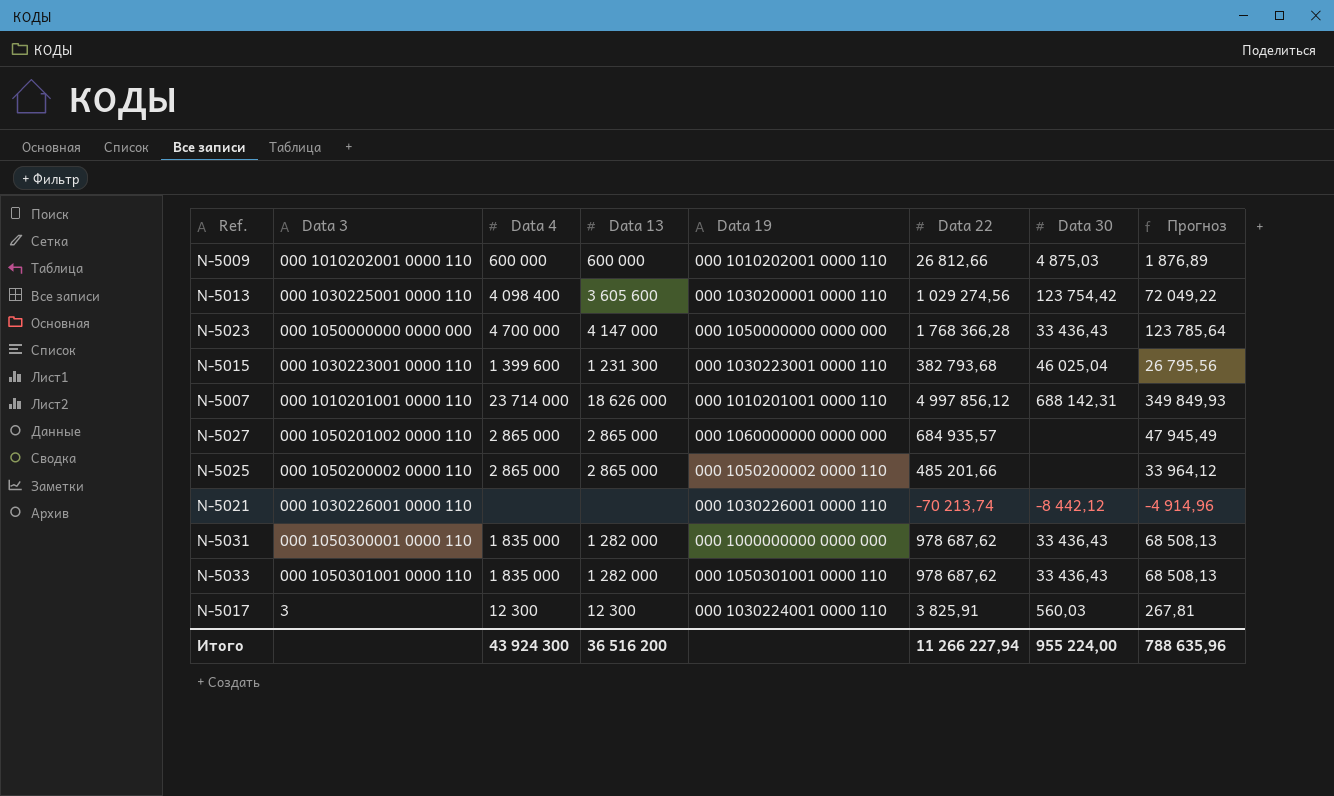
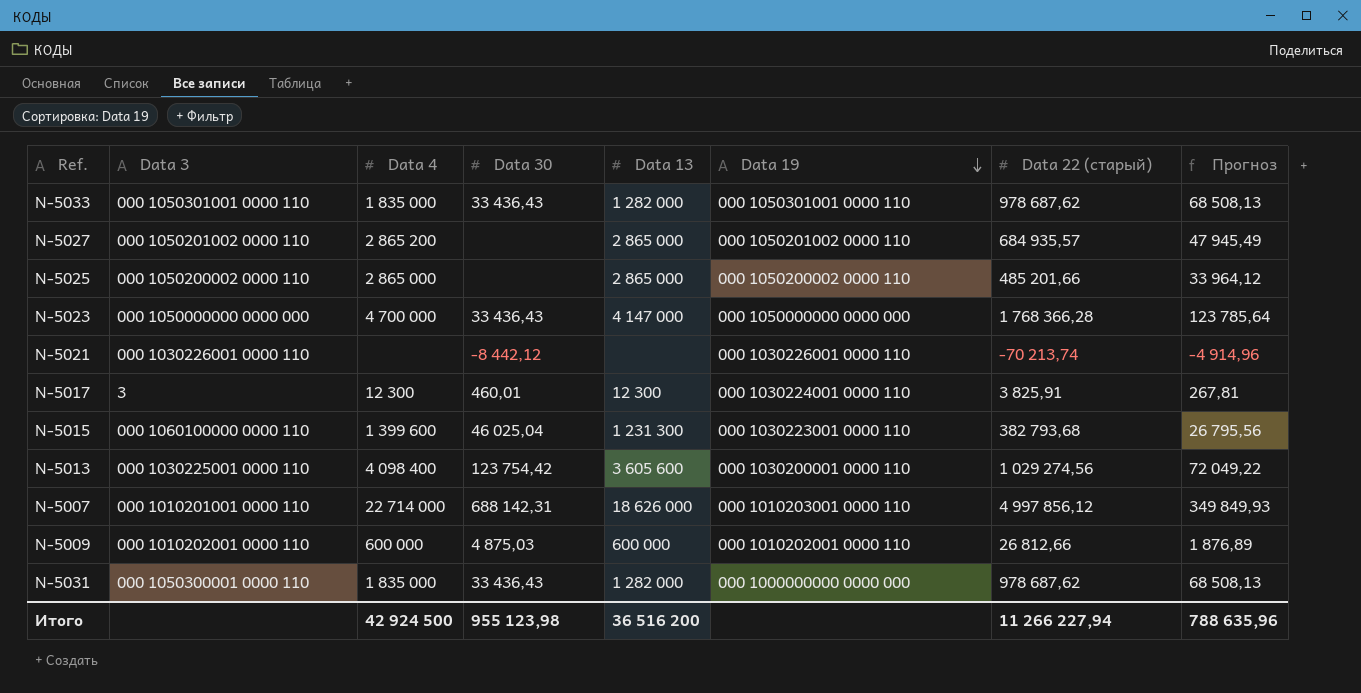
row order: none -> Data 19 descending
column Data 30 | position: 7 -> 4
column name: Data 22 -> Data 22 (старый)
N-5027 | Data 4: 2 865 000 -> 2 865 200
N-5027 | Data 19: 000 1060000000 0000 000 -> 000 1050201002 0000 110
N-5017 | Data 30: 560,03 -> 460,01
N-5015 | Data 3: 000 1030223001 0000 110 -> 000 1060100000 0000 110
N-5007 | Data 4: 23 714 000 -> 22 714 000
N-5007 | Data 19: 000 1010201001 0000 110 -> 000 1010203001 0000 110
Итого | Data 4: 43 924 300 -> 42 924 500
Итого | Data 30: 955 224,00 -> 955 123,98

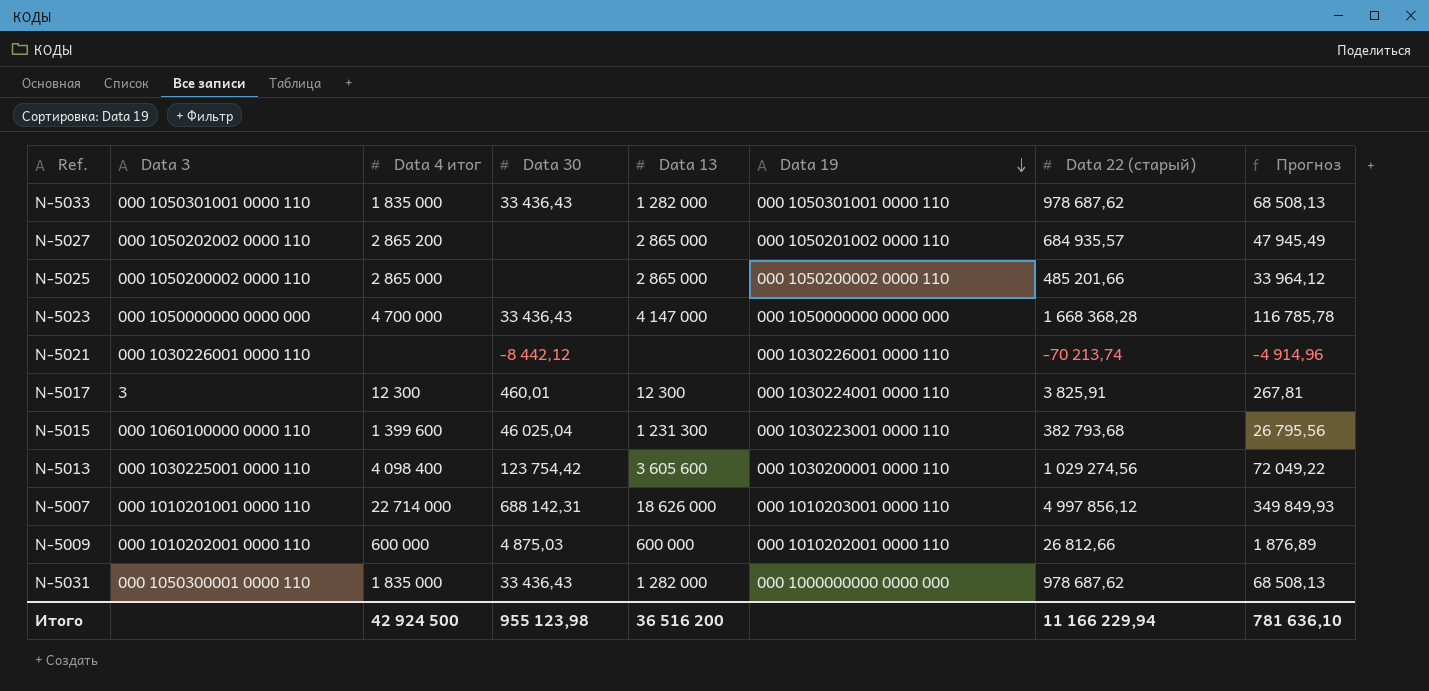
column name: Data 4 -> Data 4 итог
N-5027 | Data 3: 000 1050201002 0000 110 -> 000 1050202002 0000 110
N-5023 | Data 22 (старый): 1 768 366,28 -> 1 668 368,28
N-5023 | Прогноз: 123 785,64 -> 116 785,78
Итого | Data 22 (старый): 11 266 227,94 -> 11 166 229,94
Итого | Прогноз: 788 635,96 -> 781 636,10

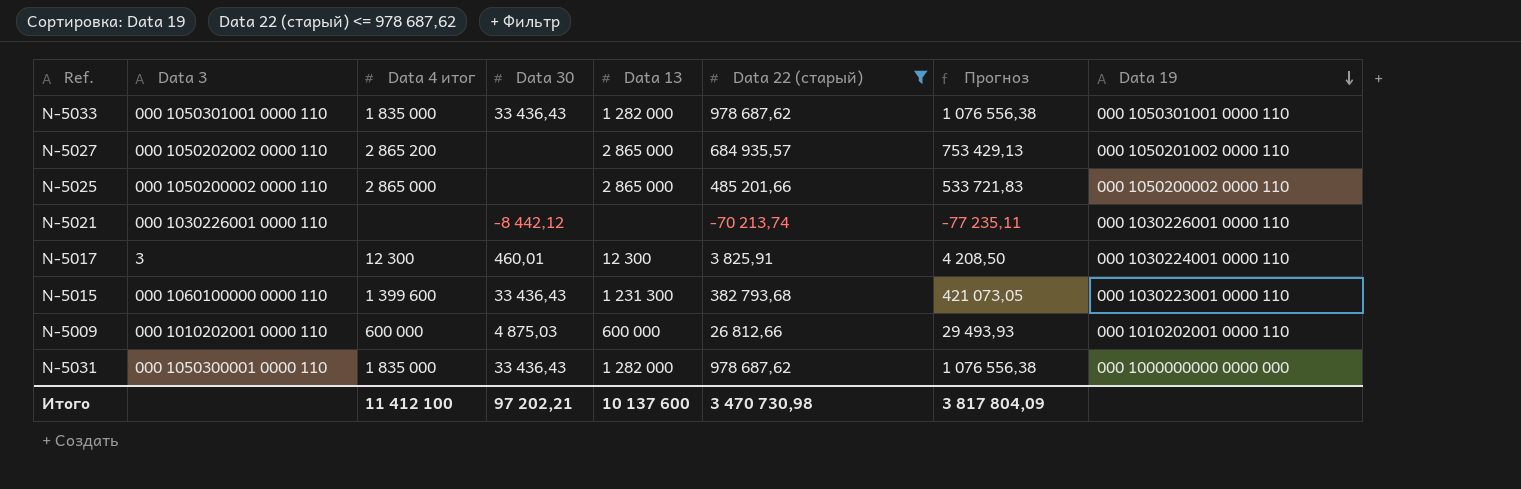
filter: none -> Data 22 (старый) <= 978 687,62
column Прогноз | formula: [Data 22 (старый)] * 0,07 -> [Data 22 (старый)] * 1,1
column Data 19 | position: 6 -> 8
N-5015 | Data 30: 46 025,04 -> 33 436,43
Итого | Data 4 итог: 42 924 500 -> 11 412 100
Итого | Data 30: 955 123,98 -> 97 202,21
Итого | Data 13: 36 516 200 -> 10 137 600
Итого | Data 22 (старый): 11 166 229,94 -> 3 470 730,98
Итого | Прогноз: 781 636,10 -> 3 817 804,09

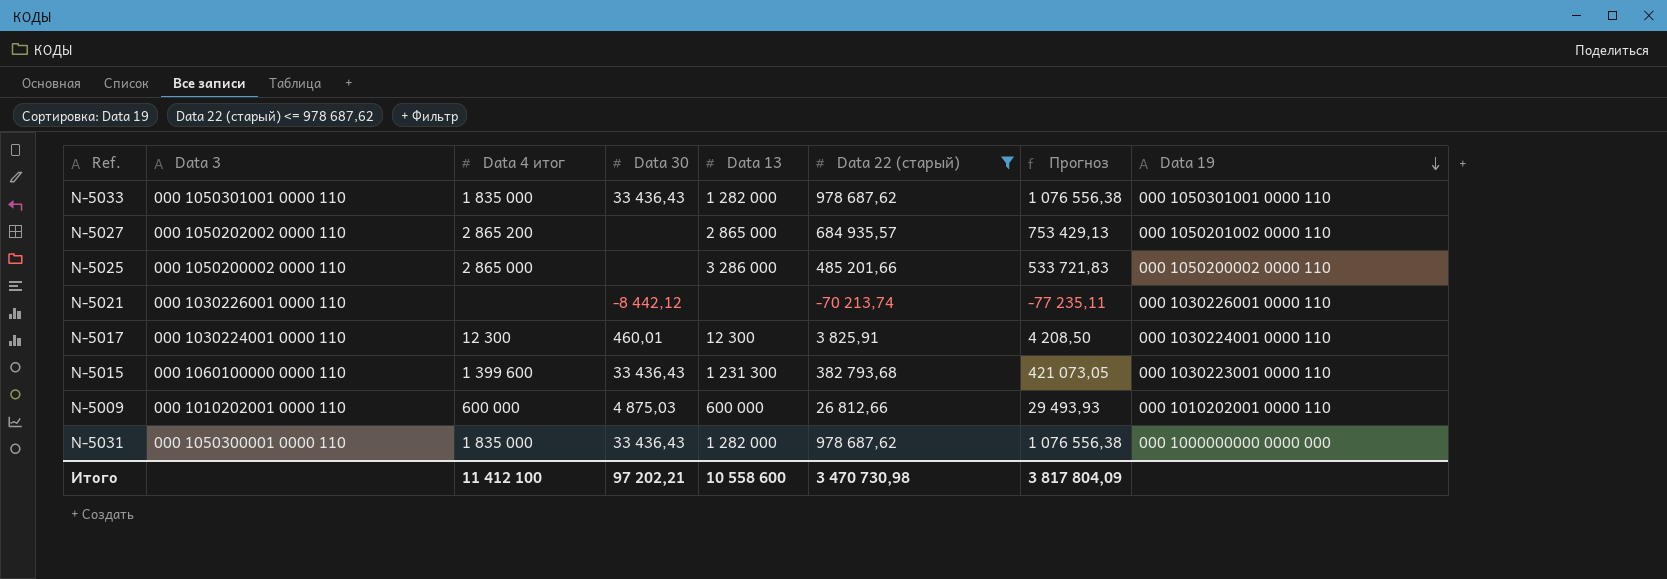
N-5025 | Data 13: 2 865 000 -> 3 286 000
N-5017 | Data 3: 3 -> 000 1030224001 0000 110
Итого | Data 13: 10 137 600 -> 10 558 600

